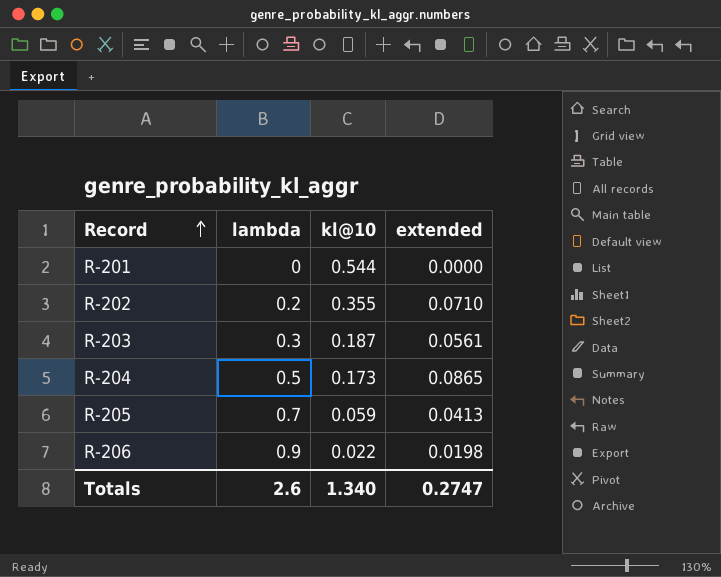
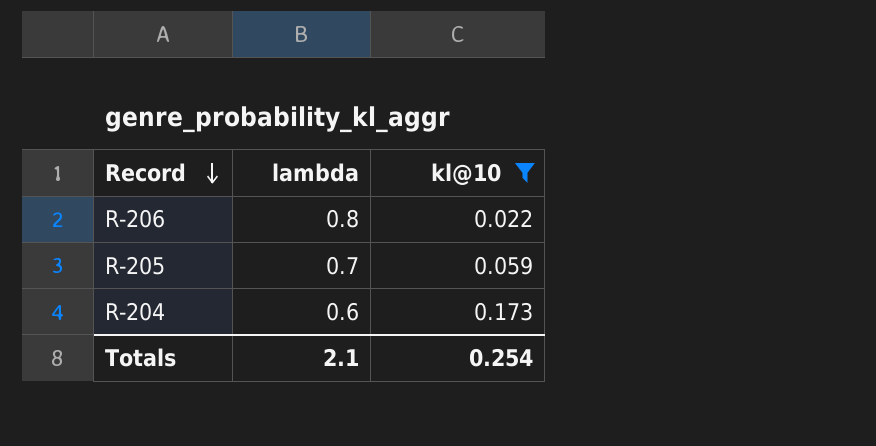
filter: none -> kl@10 <= 0.173
row order: Record ascending -> Record descending
column extended | formula: [lambda] * [kl@10] -> none
R-206 | lambda: 0.9 -> 0.8
R-204 | lambda: 0.5 -> 0.6
Totals | lambda: 2.6 -> 2.1
Totals | kl@10: 1.340 -> 0.254

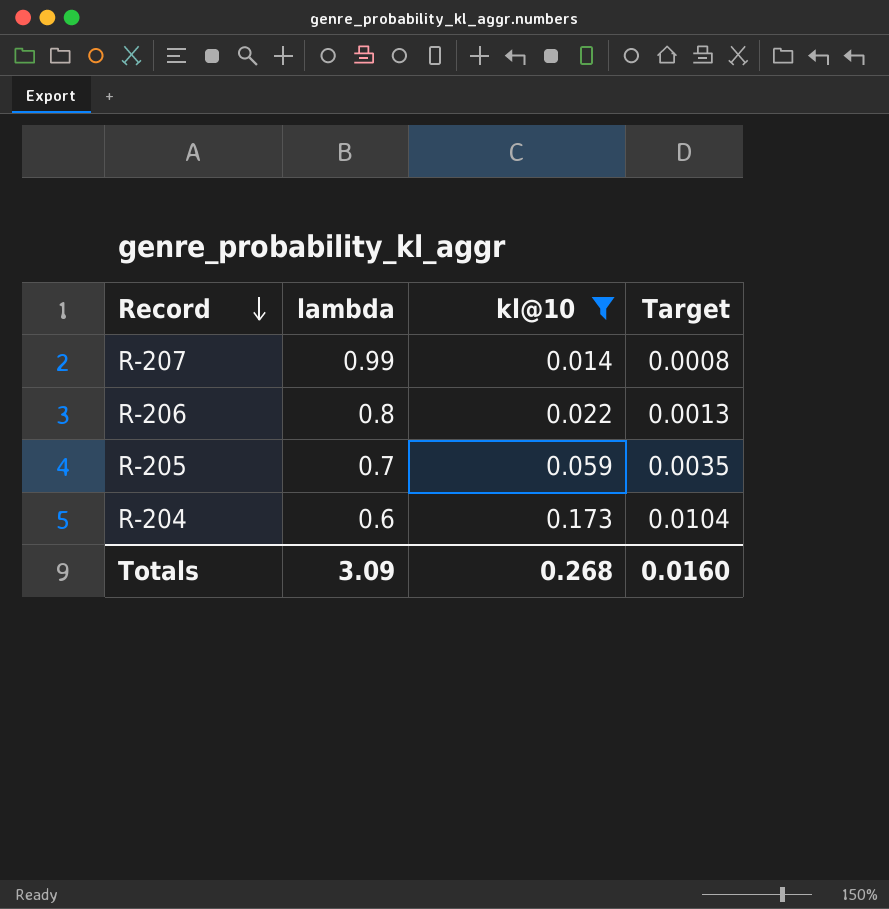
column Target | formula: none -> [kl@10] * 0.06
row R-207: none -> 0.99 | 0.014 | 0.0008
Totals | lambda: 2.1 -> 3.09
Totals | kl@10: 0.254 -> 0.268

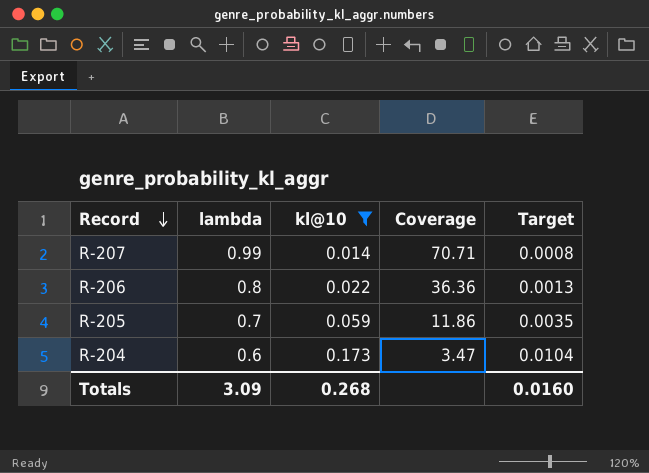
column Coverage | formula: none -> [lambda] / [kl@10]

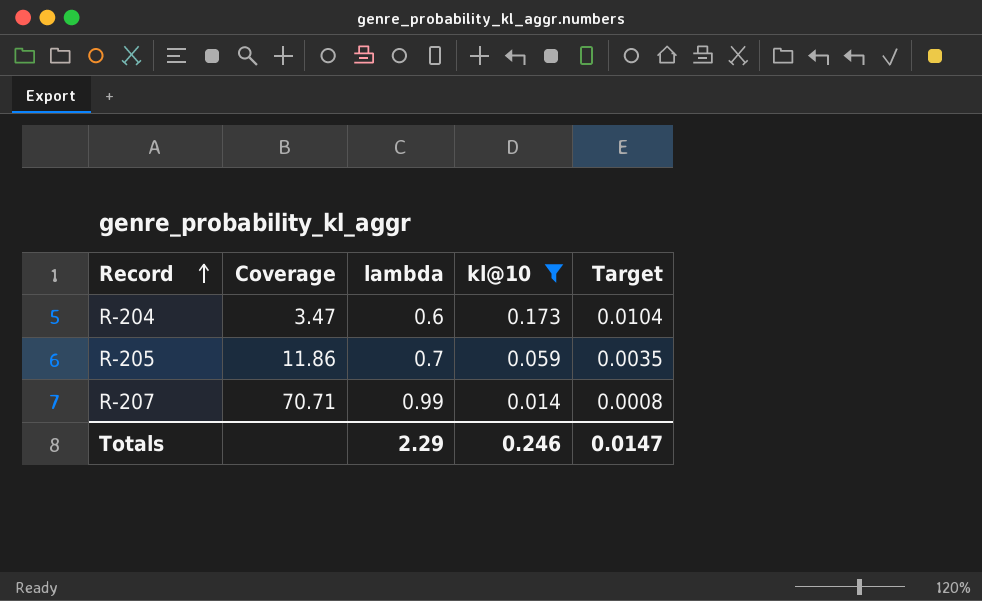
row order: Record descending -> Record ascending
column Coverage | position: 4 -> 2
row R-206: 0.8 | 0.022 | 36.36 | 0.0013 -> none
Totals | lambda: 3.09 -> 2.29
Totals | kl@10: 0.268 -> 0.246
Totals | Target: 0.0160 -> 0.0147

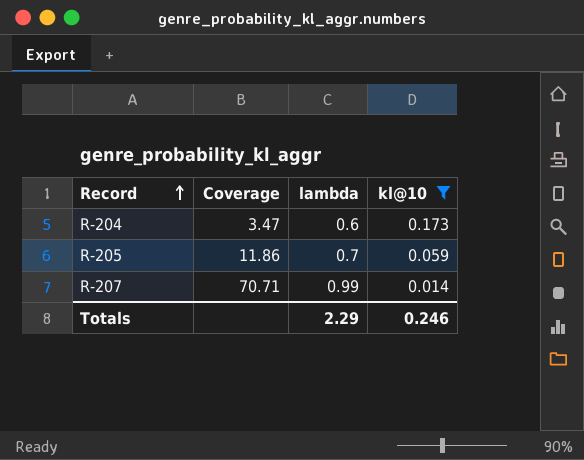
column Target | formula: [kl@10] * 0.06 -> none

